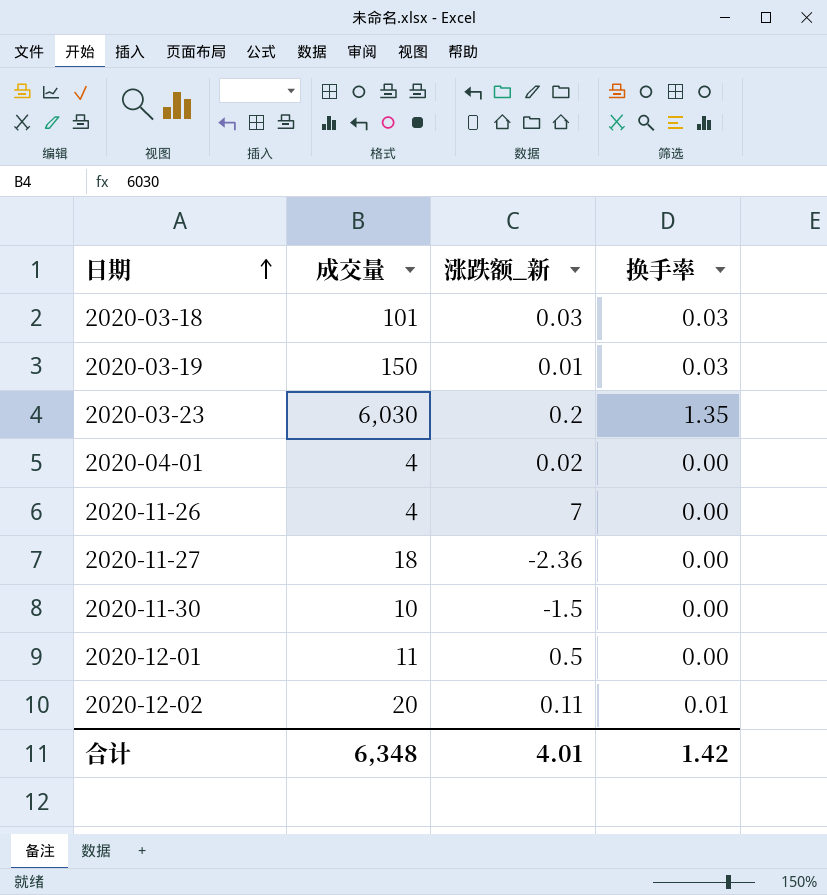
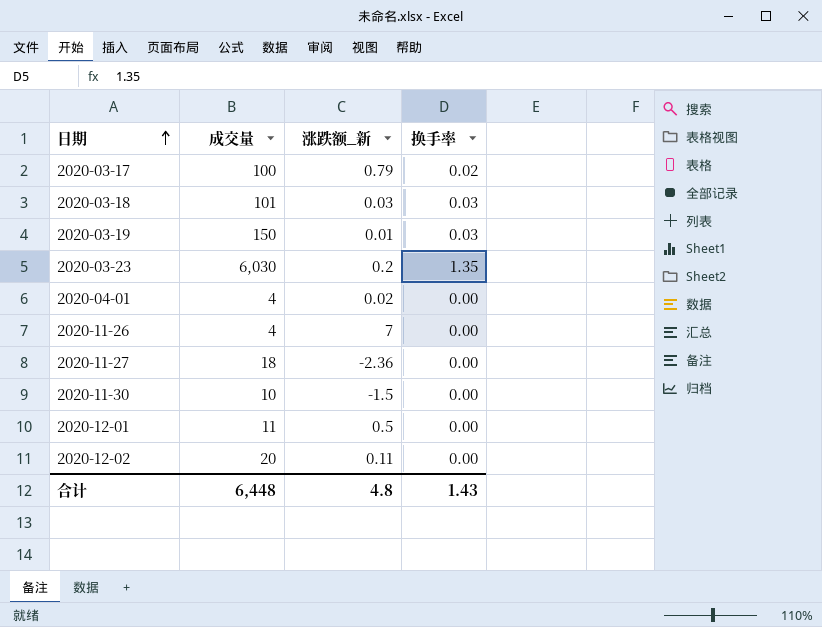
row 2020-03-17: none -> 100 | 0.79 | 0.02
2020-12-02 | 换手率: 0.01 -> 0.00
合计 | 成交量: 6,348 -> 6,448
合计 | 涨跌额_新: 4.01 -> 4.8
合计 | 换手率: 1.42 -> 1.43

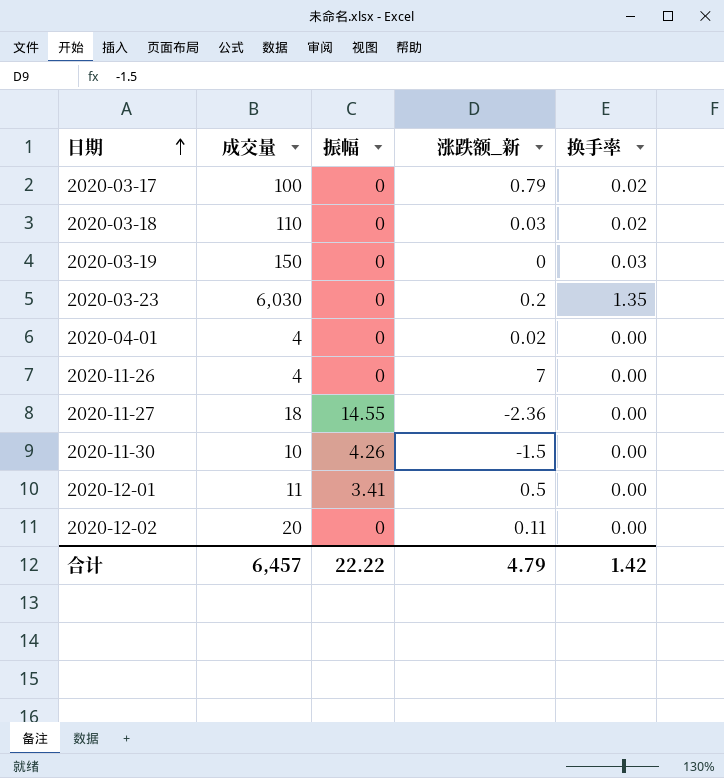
column 振幅 | position: none -> 3
2020-03-18 | 成交量: 101 -> 110
2020-03-18 | 换手率: 0.03 -> 0.02
2020-03-19 | 涨跌额_新: 0.01 -> 0
合计 | 成交量: 6,448 -> 6,457
合计 | 涨跌额_新: 4.8 -> 4.79
合计 | 换手率: 1.43 -> 1.42

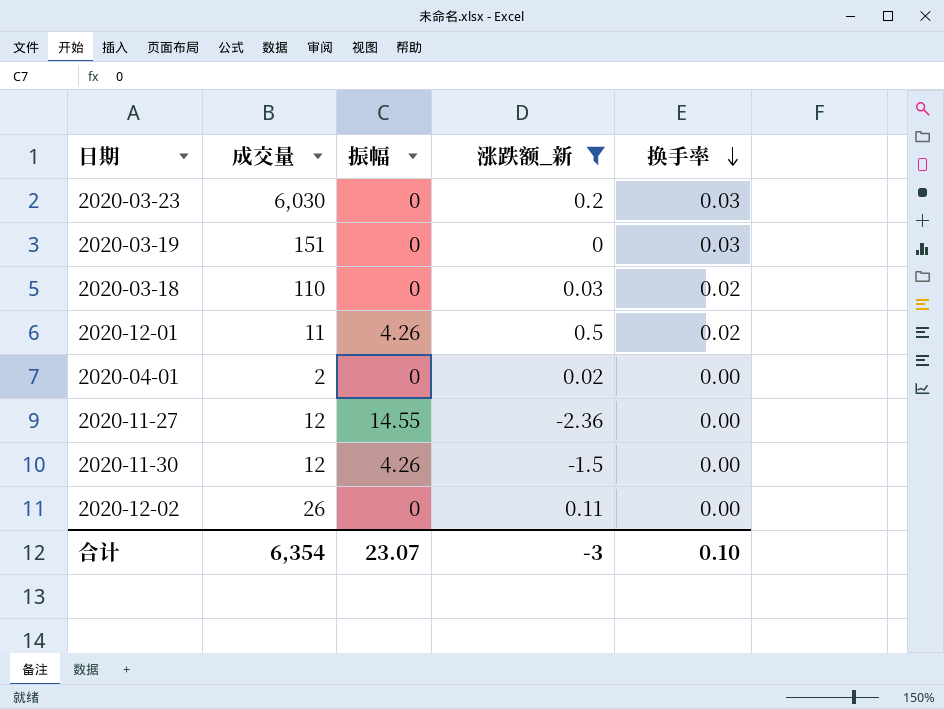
filter: none -> 涨跌额_新 <= 0.5
row order: 日期 ascending -> 换手率 descending
2020-03-23 | 换手率: 1.35 -> 0.03
2020-03-19 | 成交量: 150 -> 151
2020-12-01 | 振幅: 3.41 -> 4.26
2020-12-01 | 换手率: 0.00 -> 0.02
2020-04-01 | 成交量: 4 -> 2
2020-11-27 | 成交量: 18 -> 12
2020-11-30 | 成交量: 10 -> 12
2020-12-02 | 成交量: 20 -> 26
合计 | 成交量: 6,457 -> 6,354
合计 | 振幅: 22.22 -> 23.07
合计 | 涨跌额_新: 4.79 -> -3
合计 | 换手率: 1.42 -> 0.10

